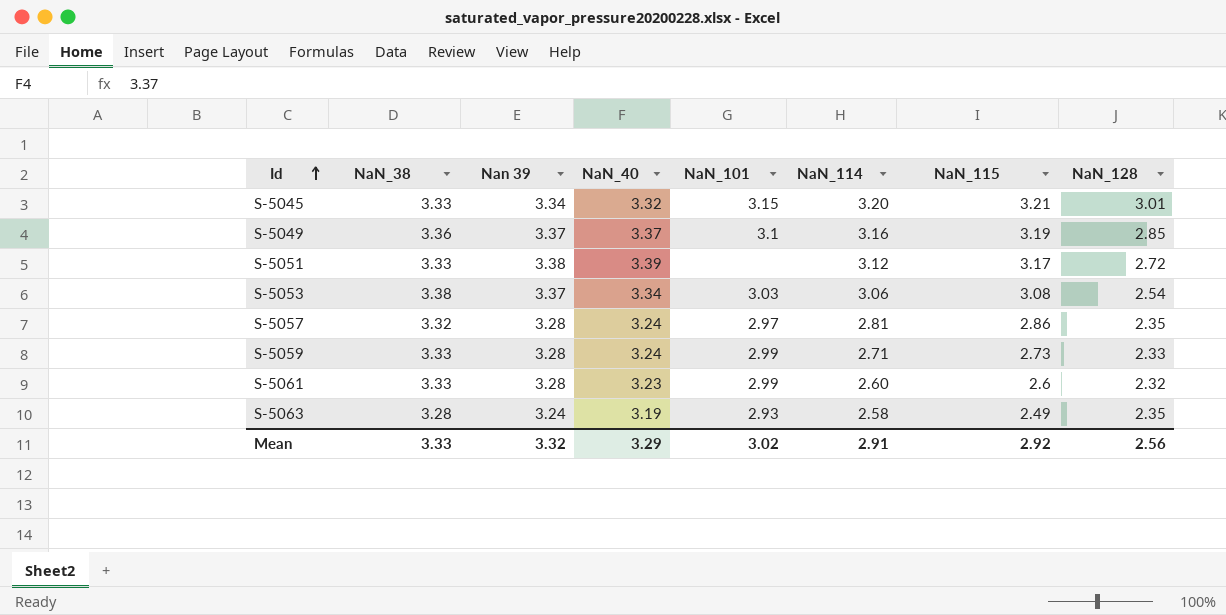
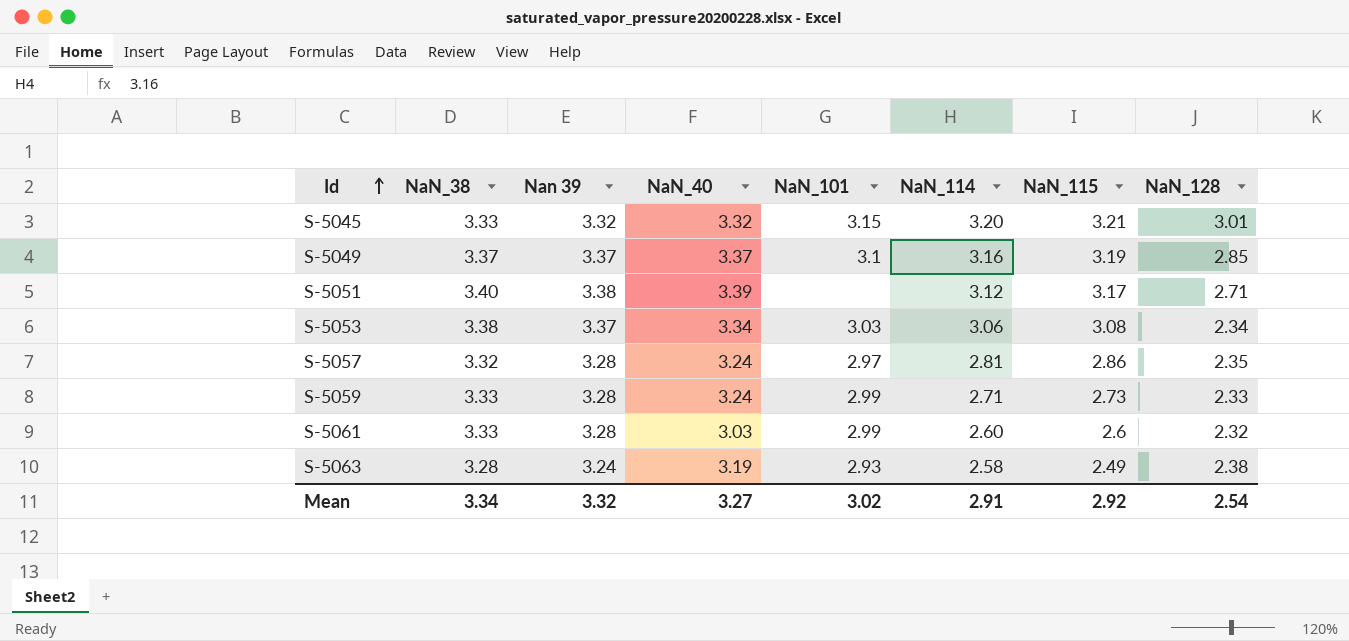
S-5045 | Nan 39: 3.34 -> 3.32
S-5049 | NaN_38: 3.36 -> 3.37
S-5051 | NaN_38: 3.33 -> 3.40
S-5051 | NaN_128: 2.72 -> 2.71
S-5053 | NaN_128: 2.54 -> 2.34
S-5061 | NaN_40: 3.23 -> 3.03
S-5063 | NaN_128: 2.35 -> 2.38
Mean | NaN_38: 3.33 -> 3.34
Mean | NaN_40: 3.29 -> 3.27
Mean | NaN_128: 2.56 -> 2.54

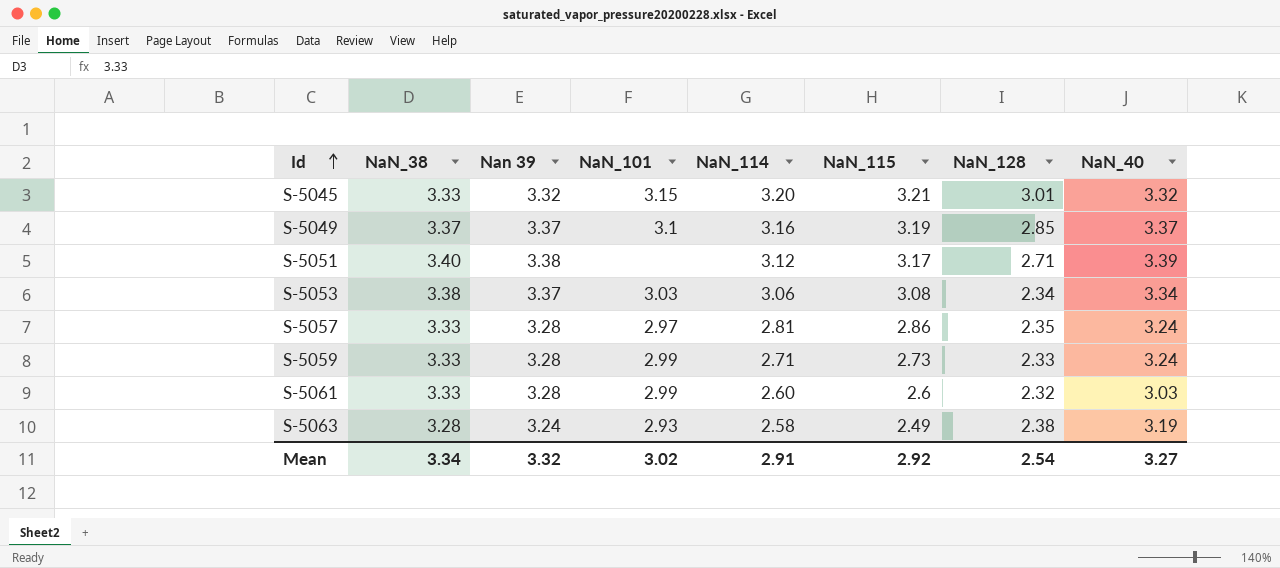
column NaN_40 | position: 4 -> 8
S-5057 | NaN_38: 3.32 -> 3.33

